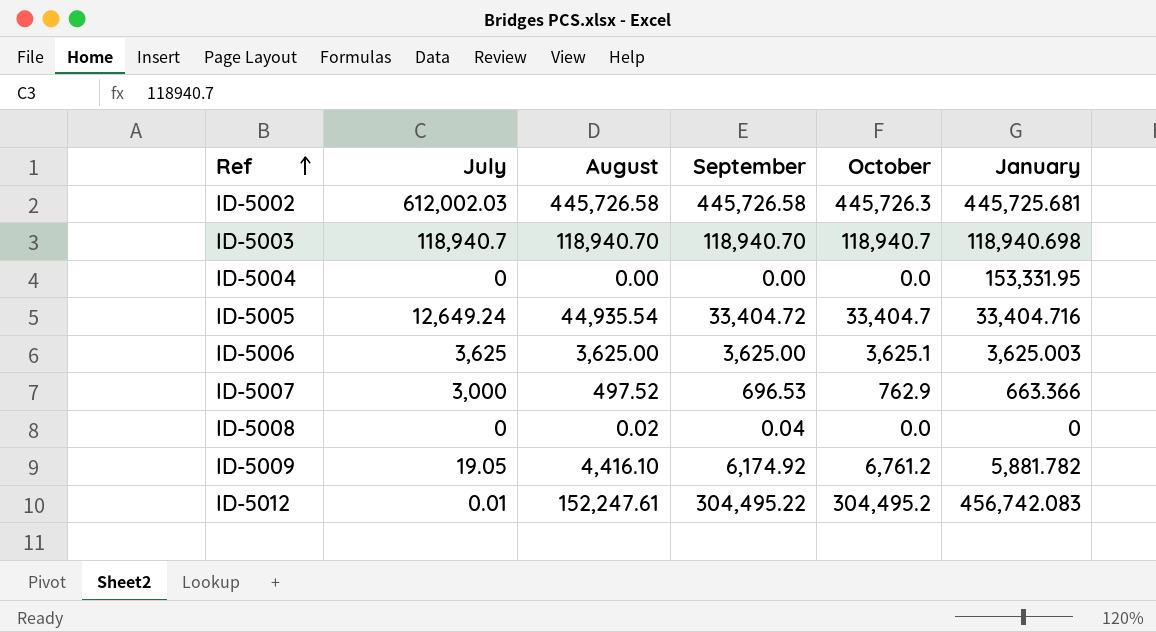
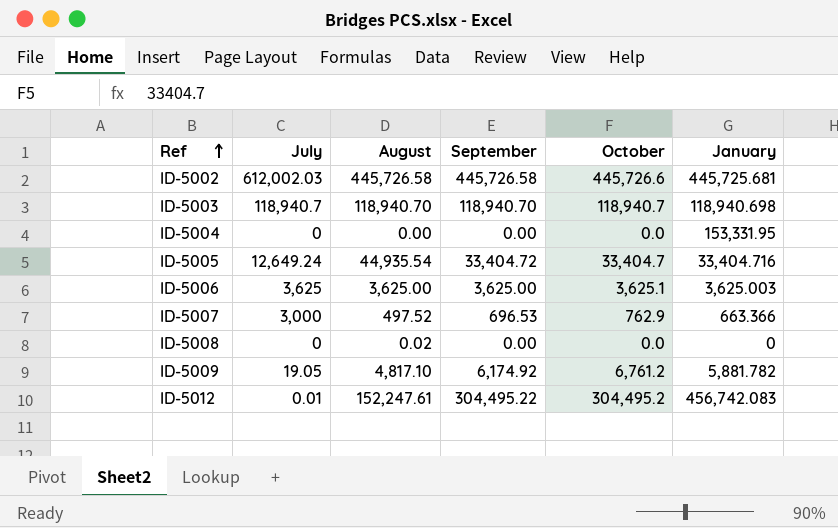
ID-5002 | October: 445,726.3 -> 445,726.6
ID-5008 | September: 0.04 -> 0.00
ID-5009 | August: 4,416.10 -> 4,817.10

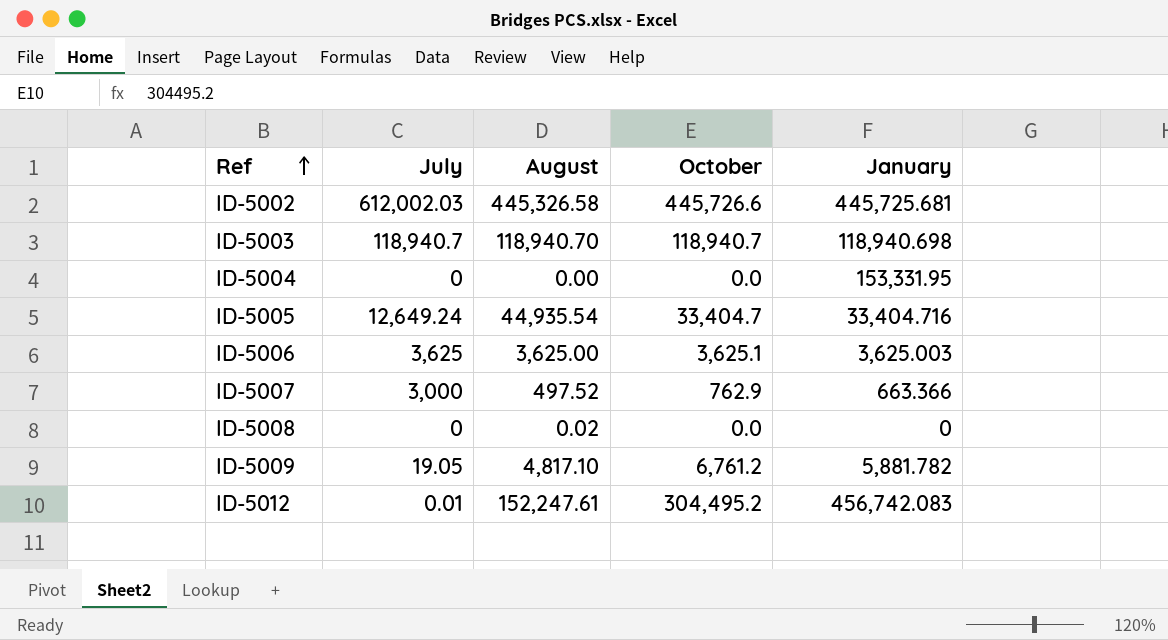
column September | position: 4 -> none
ID-5002 | August: 445,726.58 -> 445,326.58

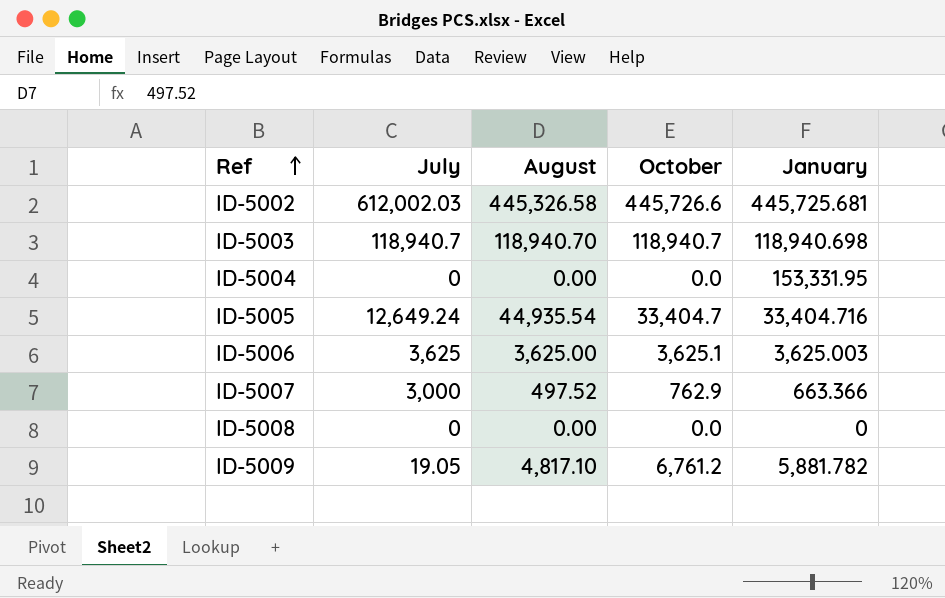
row ID-5012: 0.01 | 152,247.61 | 304,495.2 | 456,742.083 -> none
ID-5008 | August: 0.02 -> 0.00

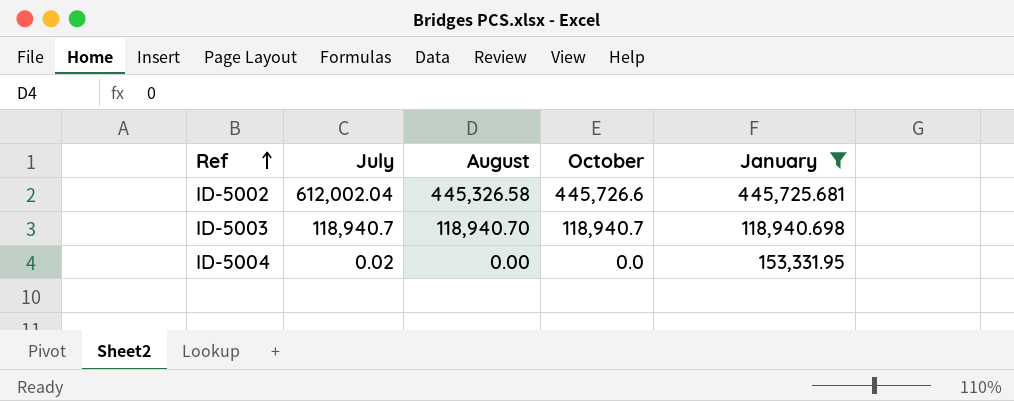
filter: none -> January >= 118,940.698
ID-5002 | July: 612,002.03 -> 612,002.04
ID-5004 | July: 0 -> 0.02

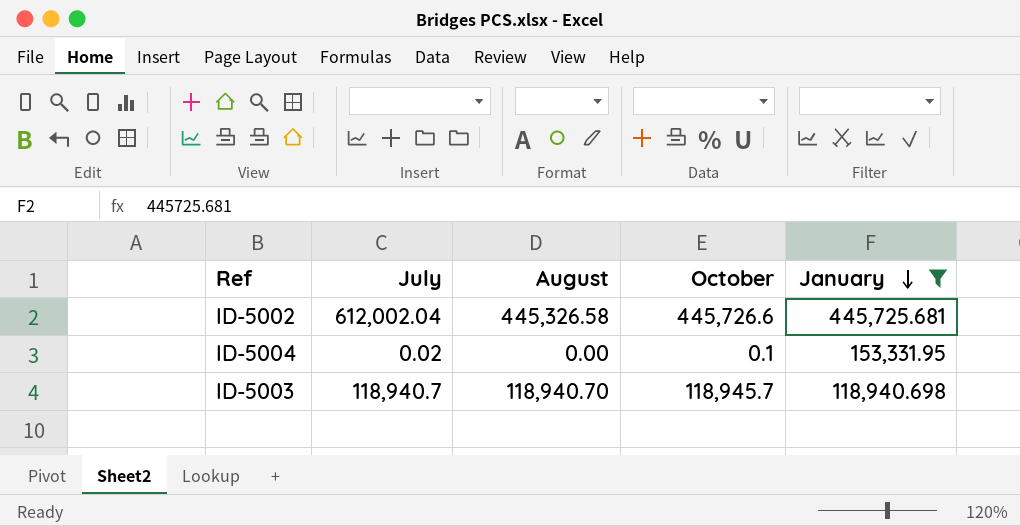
row order: Ref ascending -> January descending
ID-5004 | October: 0.0 -> 0.1
ID-5003 | October: 118,940.7 -> 118,945.7

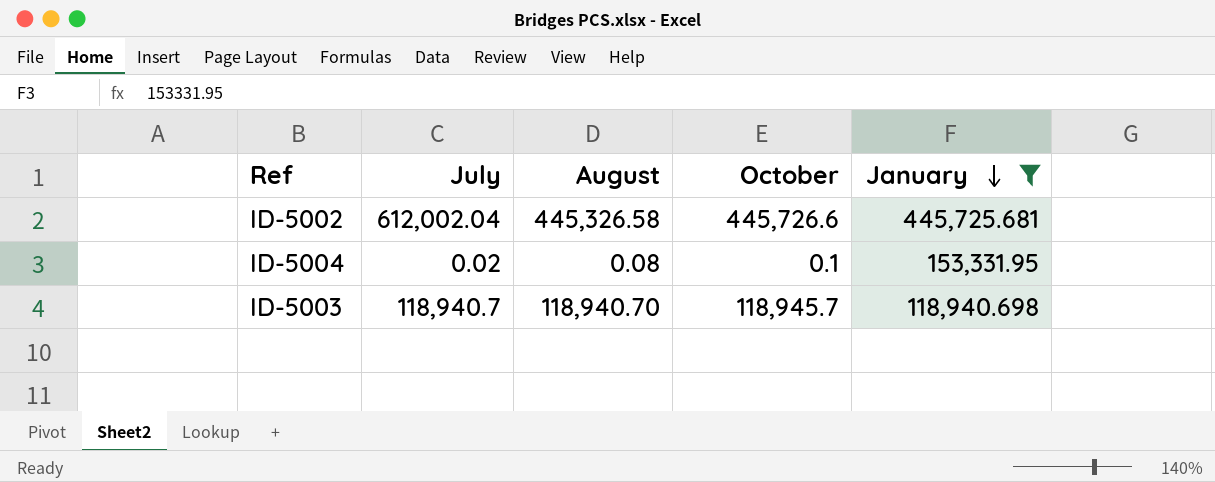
ID-5004 | August: 0.00 -> 0.08

